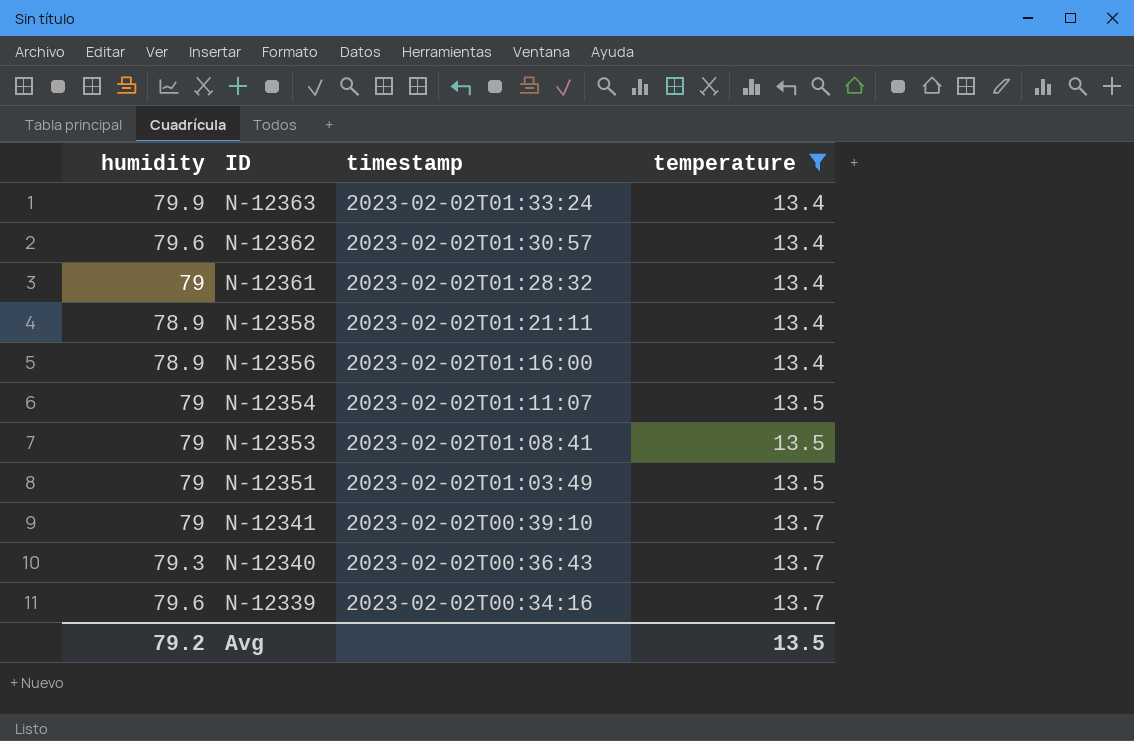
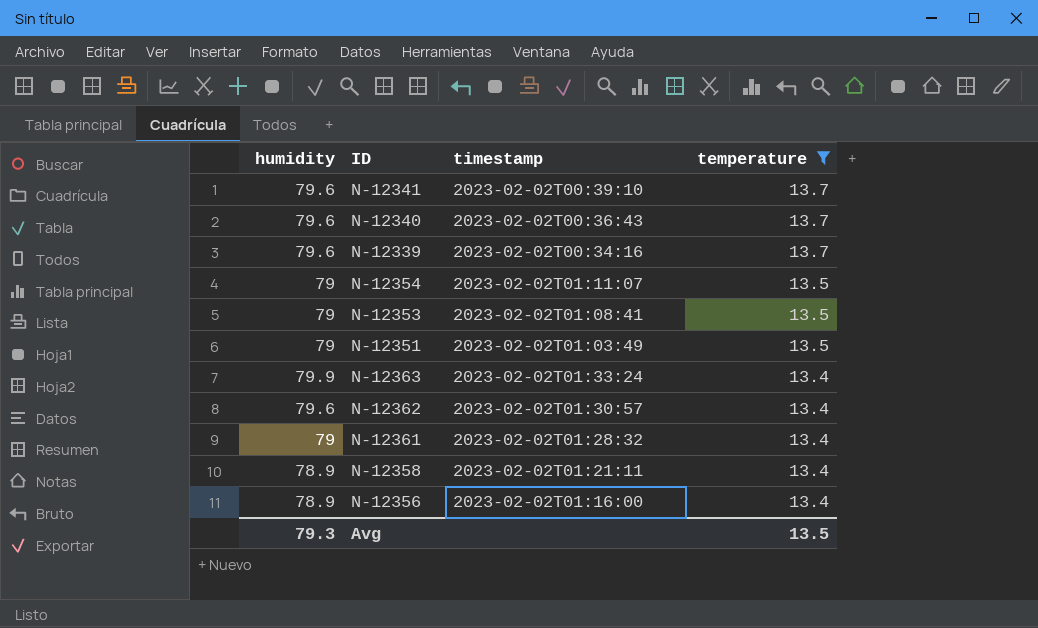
row order: ID descending -> temperature descending
N-12341 | humidity: 79 -> 79.6
N-12340 | humidity: 79.3 -> 79.6
Avg | humidity: 79.2 -> 79.3

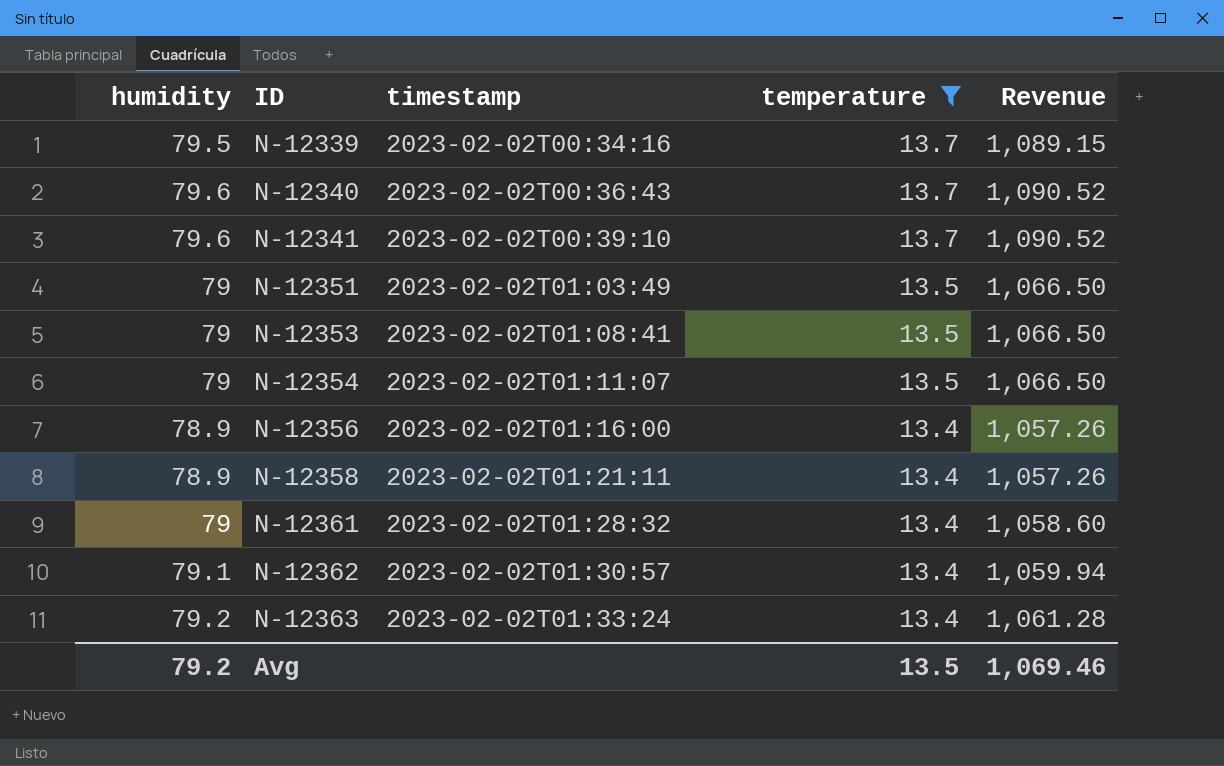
row order: temperature descending -> ID ascending
column Revenue | formula: none -> [humidity] * [temperature]
N-12339 | humidity: 79.6 -> 79.5
N-12362 | humidity: 79.6 -> 79.1
N-12363 | humidity: 79.9 -> 79.2
Avg | humidity: 79.3 -> 79.2

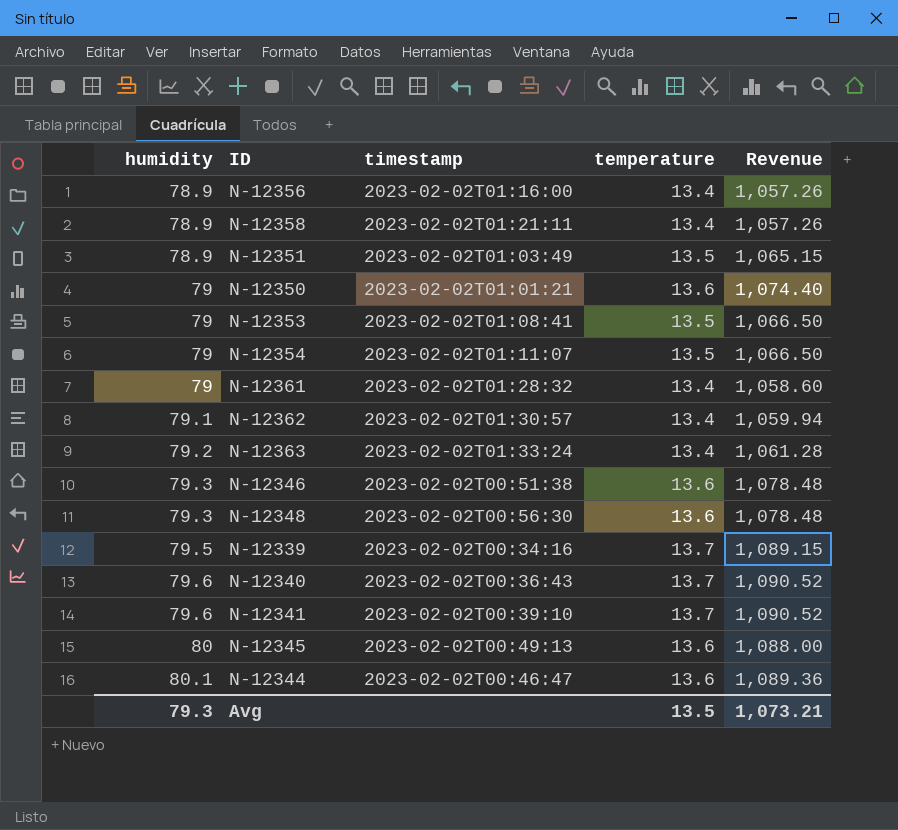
filter: temperature != 13.6 -> none
row order: ID ascending -> humidity ascending
N-12351 | humidity: 79 -> 78.9
N-12351 | Revenue: 1,066.50 -> 1,065.15
Avg | humidity: 79.2 -> 79.3
Avg | Revenue: 1,069.46 -> 1,073.21

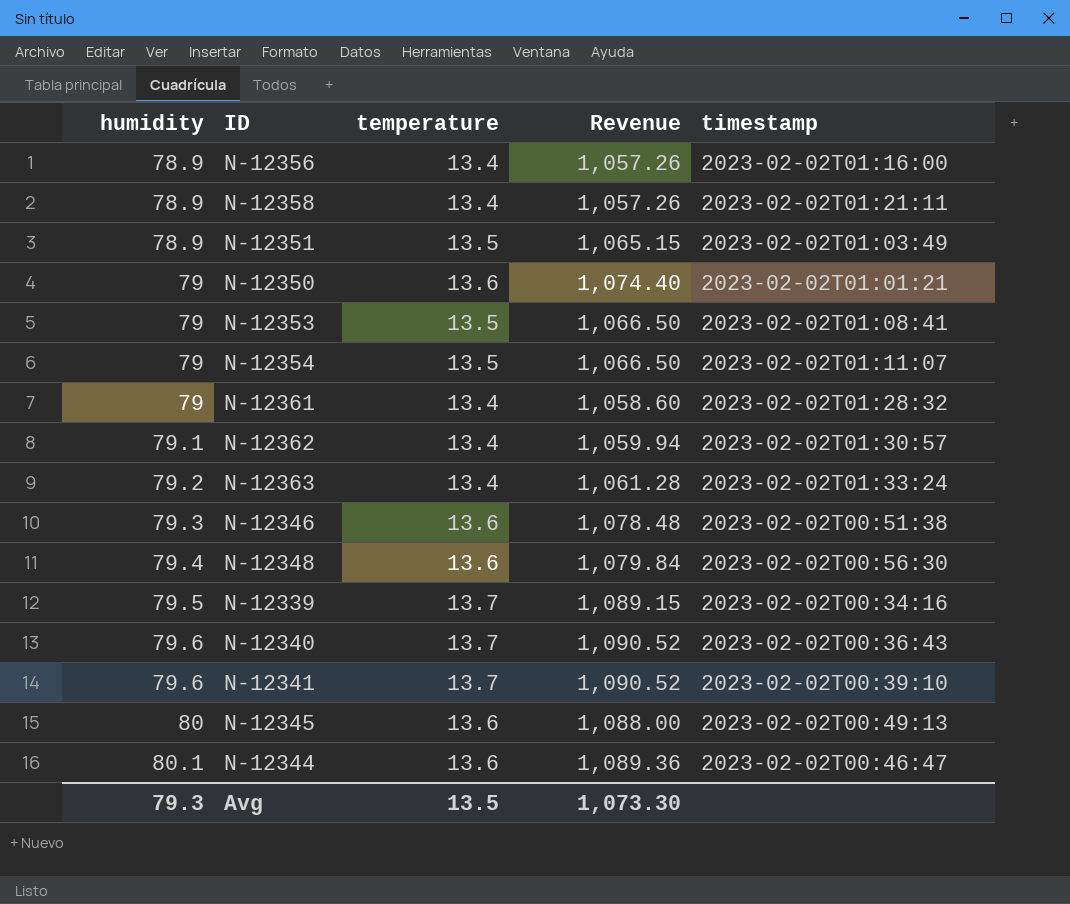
column timestamp | position: 3 -> 5
N-12348 | humidity: 79.3 -> 79.4
N-12348 | Revenue: 1,078.48 -> 1,079.84
Avg | Revenue: 1,073.21 -> 1,073.30

